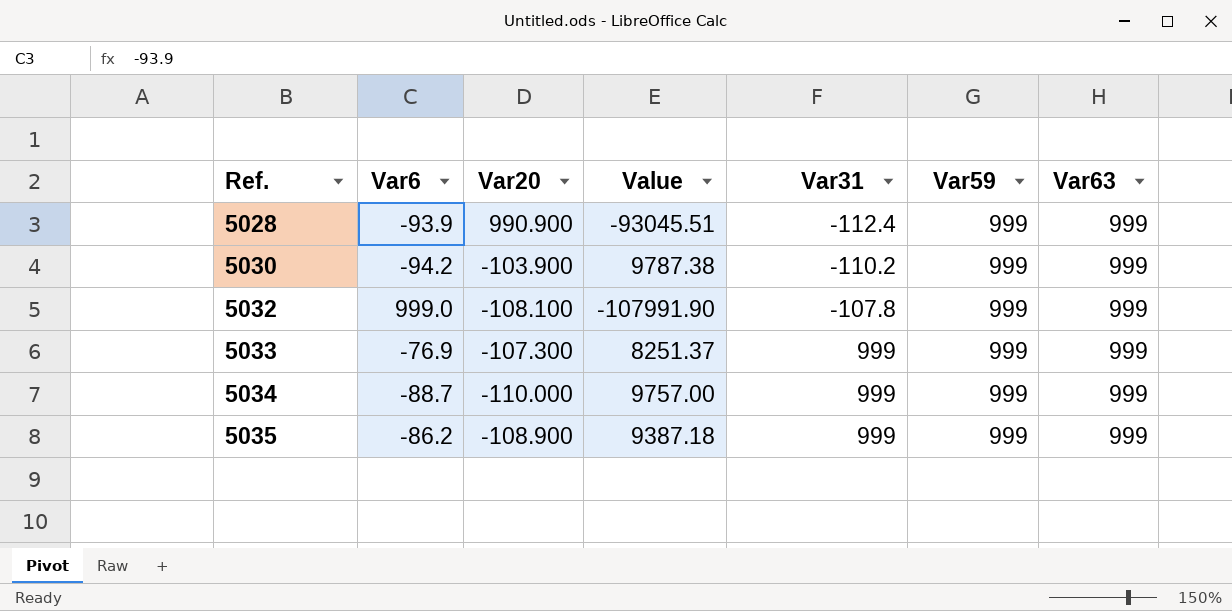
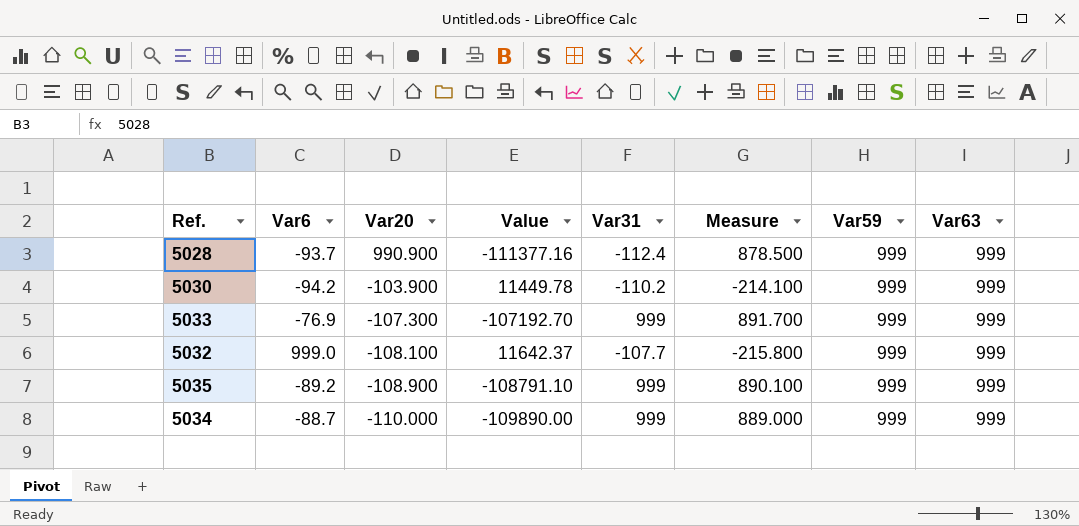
row order: Ref. ascending -> Var20 descending
column Value | formula: [Var6] * [Var20] -> [Var20] * [Var31]
column Measure | formula: none -> [Var20] + [Var31]
5028 | Var6: -93.9 -> -93.7
5032 | Var31: -107.8 -> -107.7
5035 | Var6: -86.2 -> -89.2

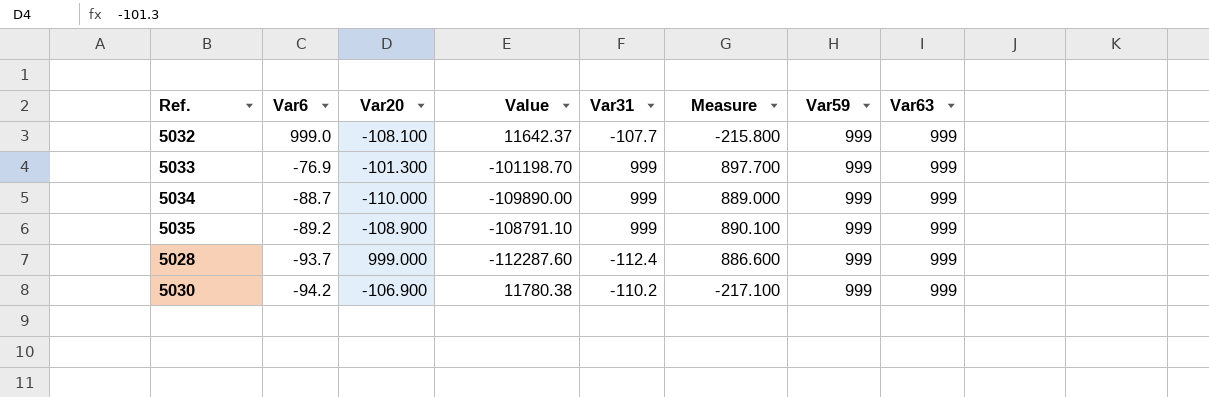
row order: Var20 descending -> Var6 descending
5033 | Var20: -107.300 -> -101.300
5033 | Value: -107192.70 -> -101198.70
5033 | Measure: 891.700 -> 897.700
5028 | Var20: 990.900 -> 999.000
5028 | Value: -111377.16 -> -112287.60
5028 | Measure: 878.500 -> 886.600
5030 | Var20: -103.900 -> -106.900
5030 | Value: 11449.78 -> 11780.38
5030 | Measure: -214.100 -> -217.100

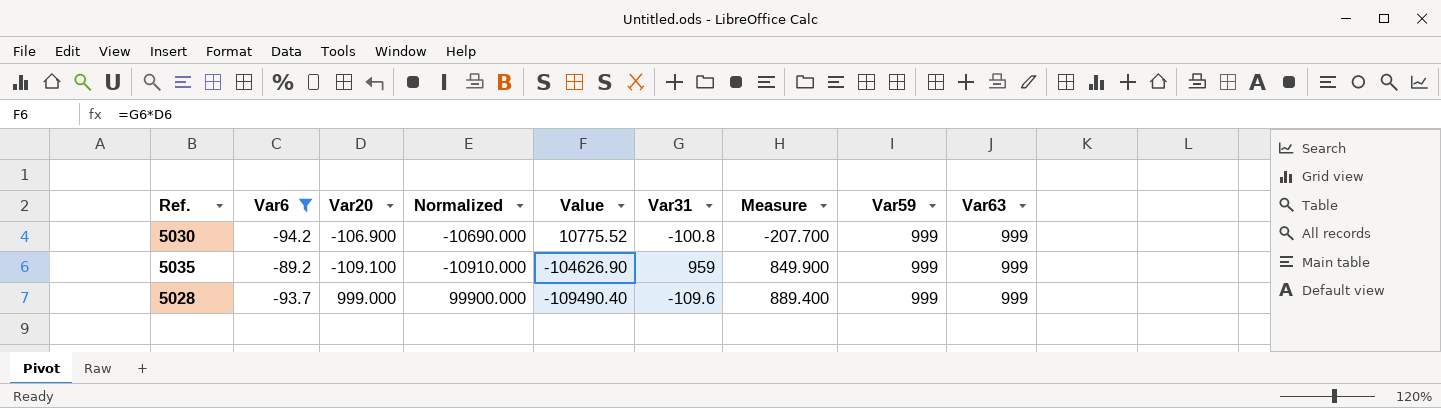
filter: none -> Var6 <= -89.2
row order: Var6 descending -> Value descending
column Normalized | formula: none -> [Var20] * 100
5030 | Value: 11780.38 -> 10775.52
5030 | Var31: -110.2 -> -100.8
5030 | Measure: -217.100 -> -207.700
5035 | Var20: -108.900 -> -109.100
5035 | Value: -108791.10 -> -104626.90
5035 | Var31: 999 -> 959
5035 | Measure: 890.100 -> 849.900
5028 | Value: -112287.60 -> -109490.40
5028 | Var31: -112.4 -> -109.6
5028 | Measure: 886.600 -> 889.400

